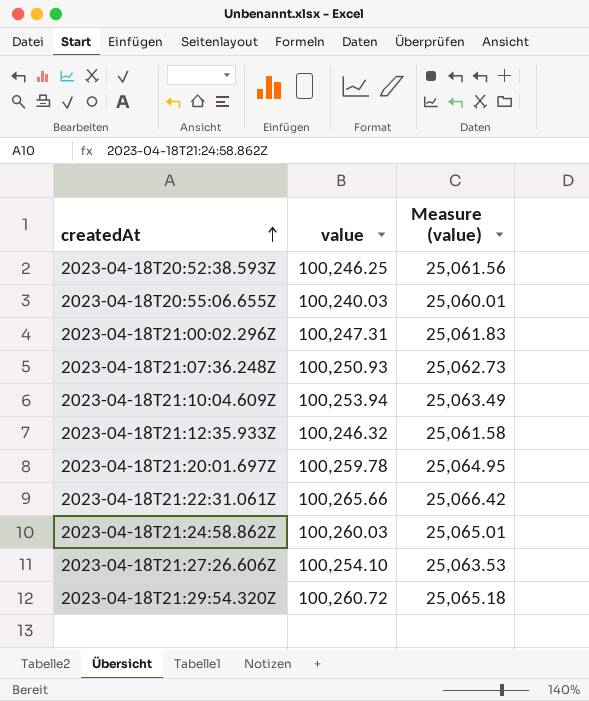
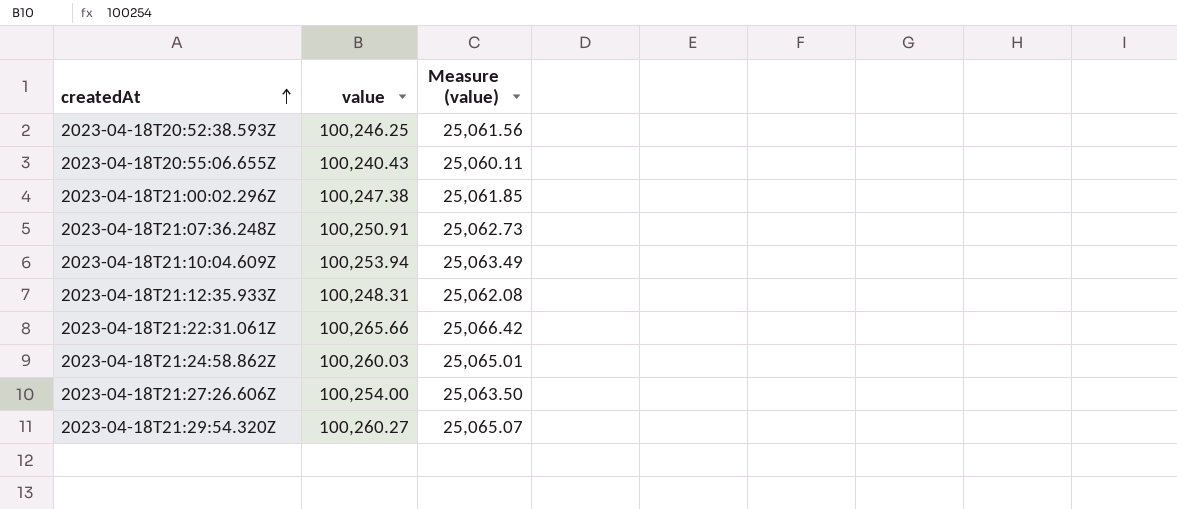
row 2023-04-18T21:20:01.697Z: 100,259.78 | 25,064.95 -> none
2023-04-18T20:55:06.655Z | value: 100,240.03 -> 100,240.43
2023-04-18T20:55:06.655Z | Measure (value): 25,060.01 -> 25,060.11
2023-04-18T21:00:02.296Z | value: 100,247.31 -> 100,247.38
2023-04-18T21:00:02.296Z | Measure (value): 25,061.83 -> 25,061.85
2023-04-18T21:07:36.248Z | value: 100,250.93 -> 100,250.91
2023-04-18T21:12:35.933Z | value: 100,246.32 -> 100,248.31
2023-04-18T21:12:35.933Z | Measure (value): 25,061.58 -> 25,062.08
2023-04-18T21:27:26.606Z | value: 100,254.10 -> 100,254.00
2023-04-18T21:27:26.606Z | Measure (value): 25,063.53 -> 25,063.50
2023-04-18T21:29:54.320Z | value: 100,260.72 -> 100,260.27
2023-04-18T21:29:54.320Z | Measure (value): 25,065.18 -> 25,065.07

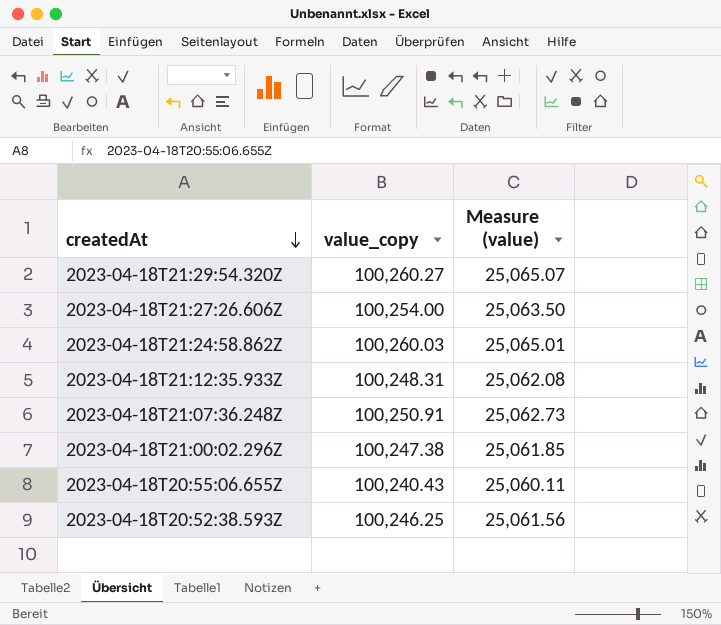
row order: createdAt ascending -> createdAt descending
column name: value -> value_copy
row 2023-04-18T21:10:04.609Z: 100,253.94 | 25,063.49 -> none
row 2023-04-18T21:22:31.061Z: 100,265.66 | 25,066.42 -> none

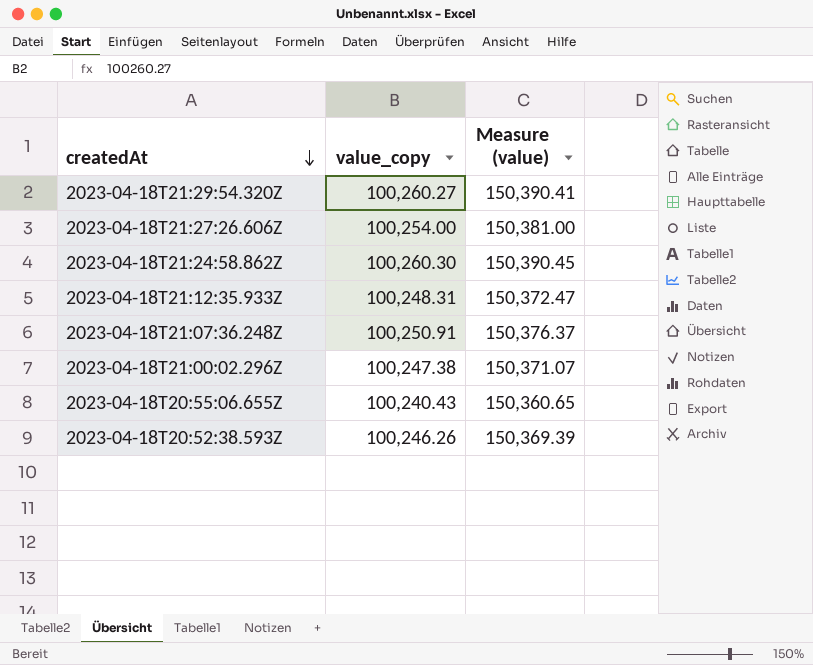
column Measure (value) | formula: [value_copy] * 0.25 -> [value_copy] * 1.5
2023-04-18T21:24:58.862Z | value_copy: 100,260.03 -> 100,260.30
2023-04-18T20:52:38.593Z | value_copy: 100,246.25 -> 100,246.26

